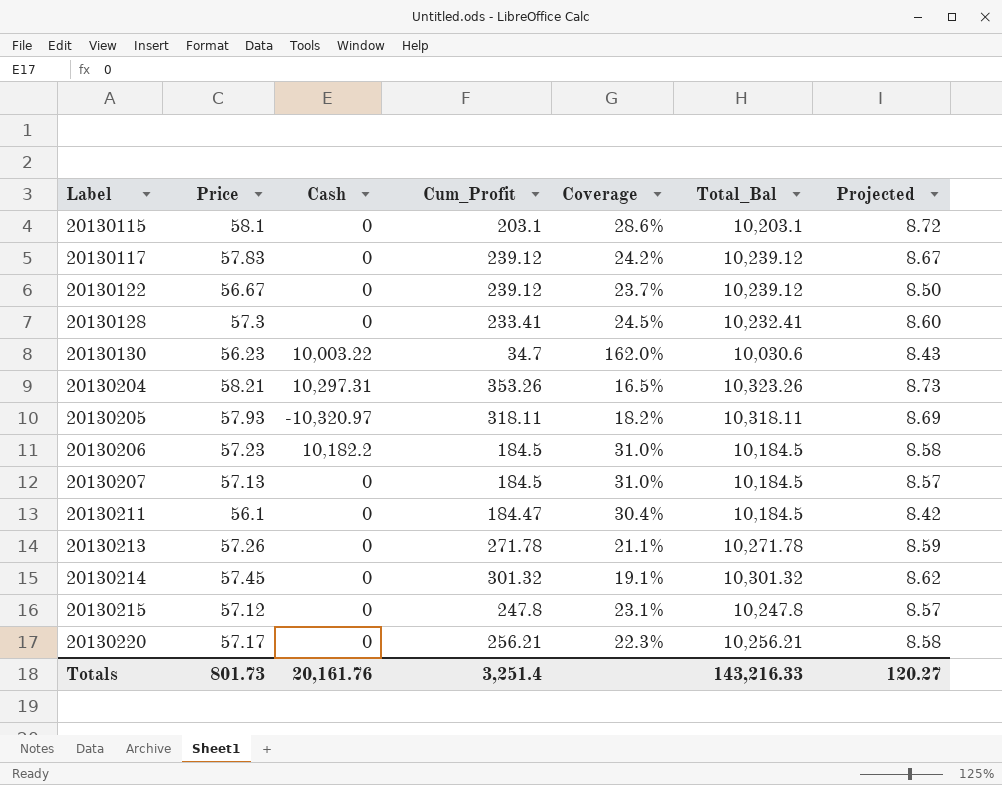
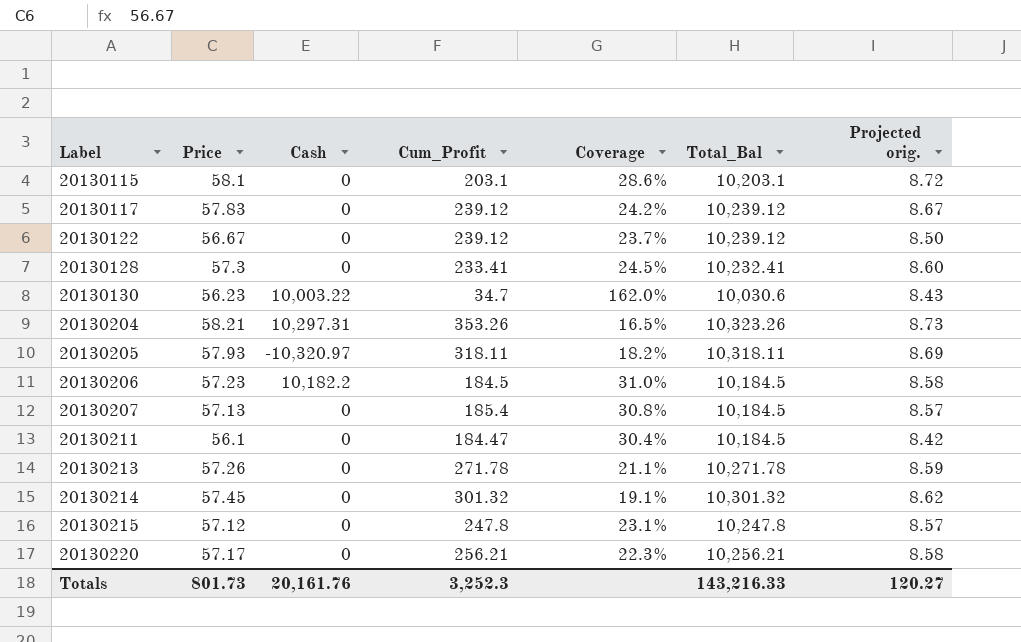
column name: Projected -> Projected orig.
20130207 | Cum_Profit: 184.5 -> 185.4
20130207 | Coverage: 31.0% -> 30.8%
Totals | Cum_Profit: 3,251.4 -> 3,252.3

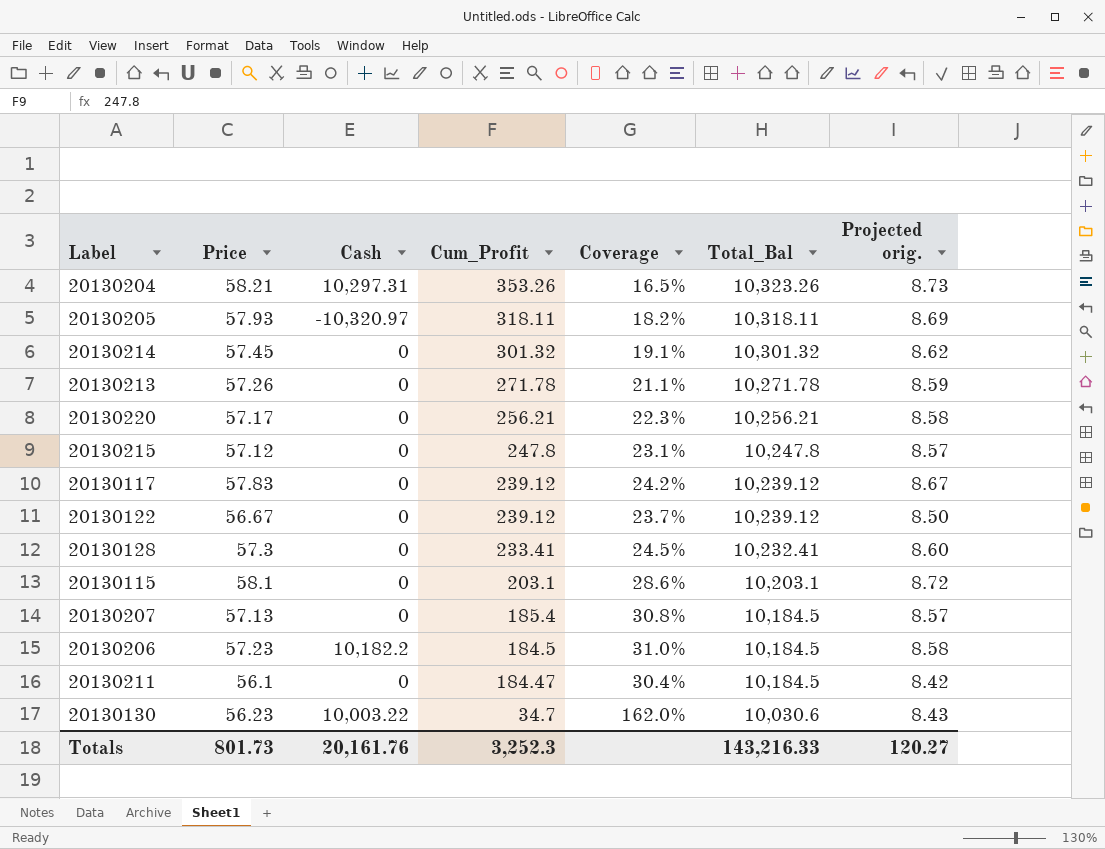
row order: Label ascending -> Cum_Profit descending

